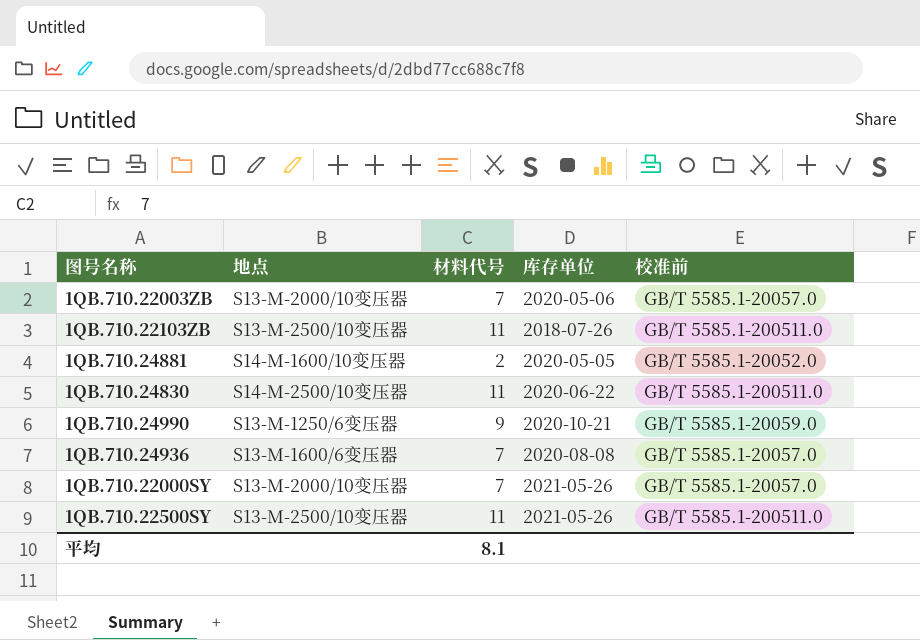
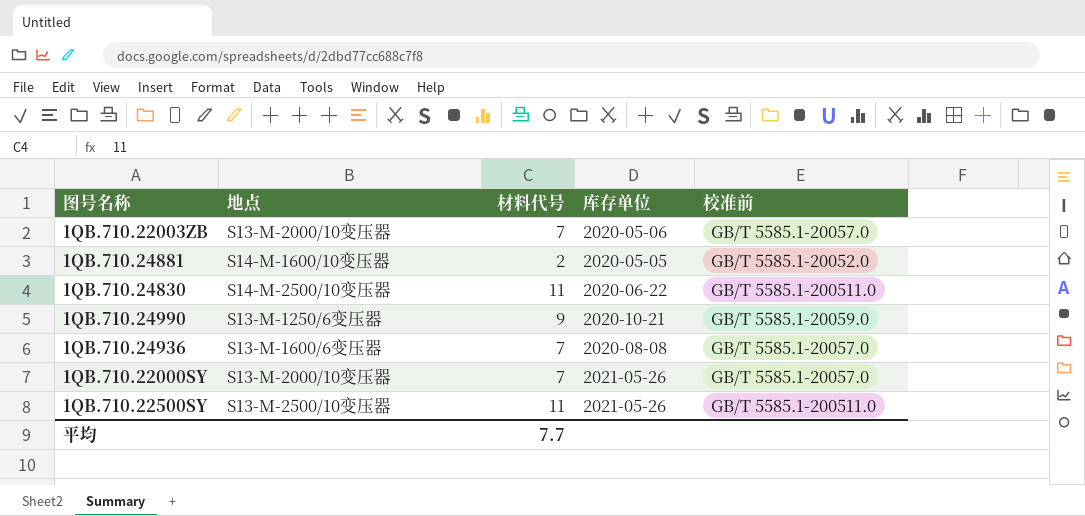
row 1QB.710.22103ZB: S13-M-2500/10变压器 | 11 | 2018-07-26 | GB/T 5585.1-200511.0 -> none
平均 | 材料代号: 8.1 -> 7.7

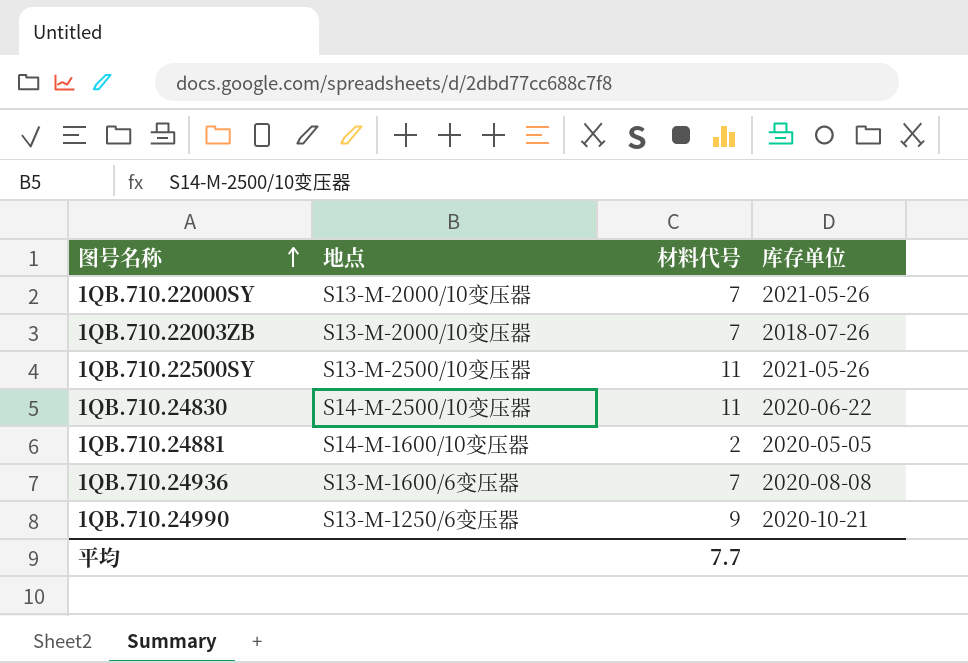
row order: none -> 图号名称 ascending
column 校准前 | position: 5 -> none
1QB.710.22003ZB | 库存单位: 2020-05-06 -> 2018-07-26

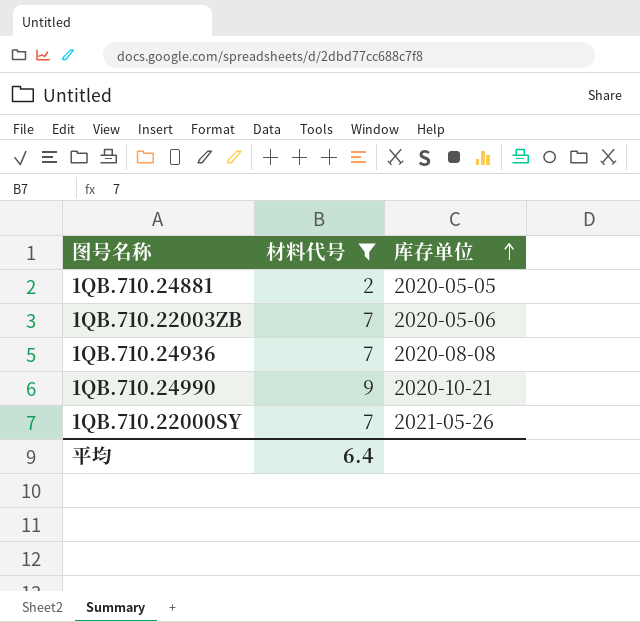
filter: none -> 材料代号 != 11
row order: 图号名称 ascending -> 库存单位 ascending
column 地点 | position: 2 -> none
1QB.710.22003ZB | 库存单位: 2018-07-26 -> 2020-05-06
平均 | 材料代号: 7.7 -> 6.4

